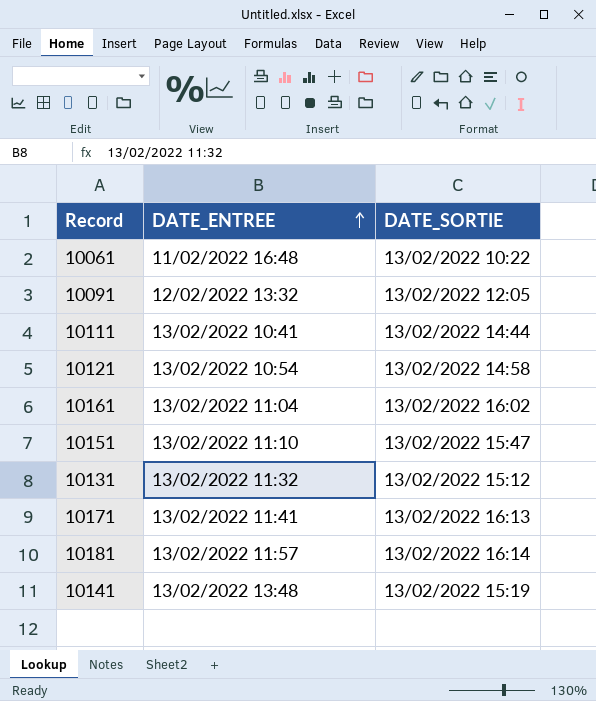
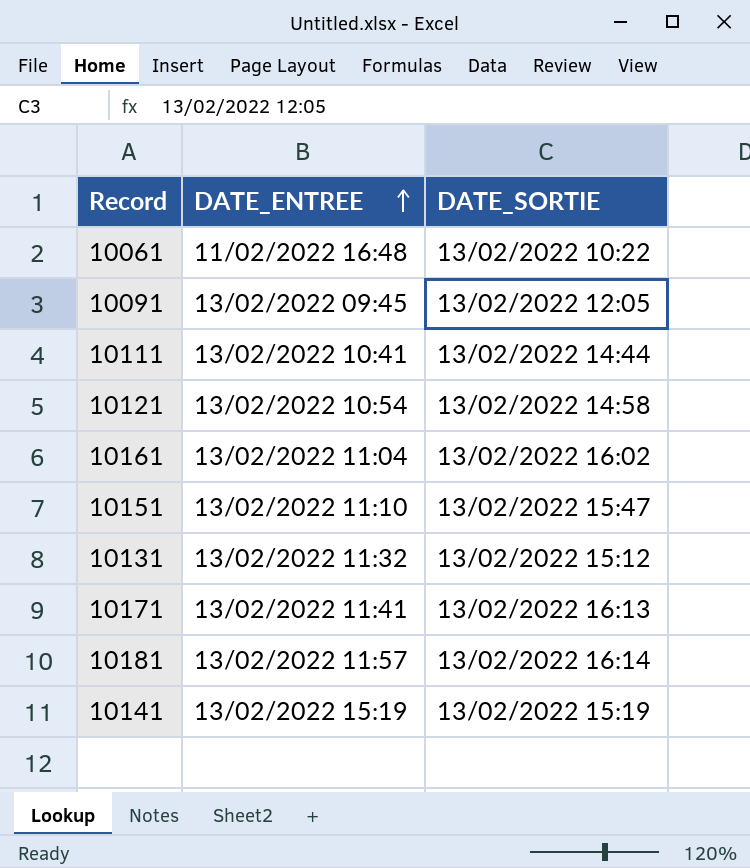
10091 | DATE_ENTREE: 12/02/2022 13:32 -> 13/02/2022 09:45
10141 | DATE_ENTREE: 13/02/2022 13:48 -> 13/02/2022 15:19

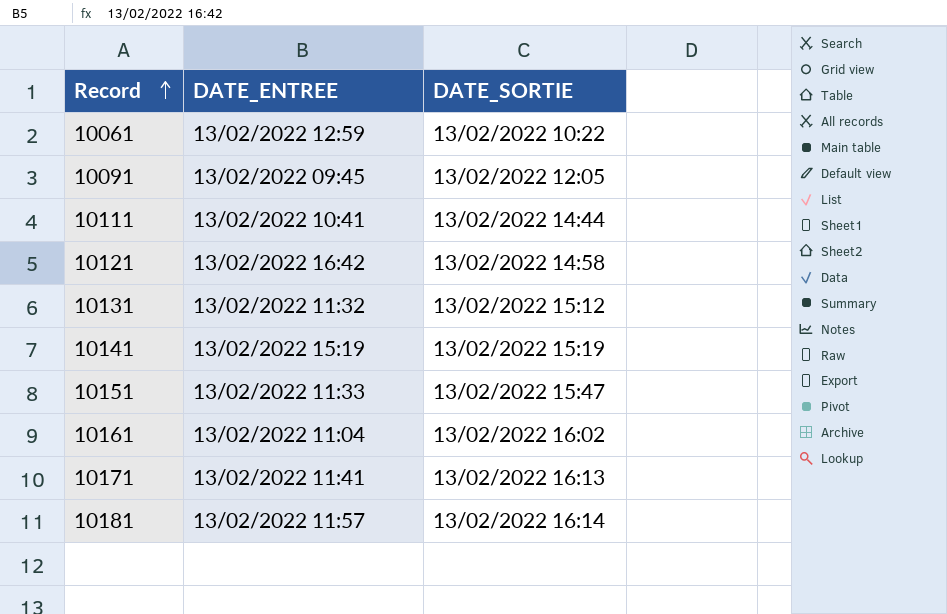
row order: DATE_ENTREE ascending -> Record ascending
10061 | DATE_ENTREE: 11/02/2022 16:48 -> 13/02/2022 12:59
10121 | DATE_ENTREE: 13/02/2022 10:54 -> 13/02/2022 16:42
10151 | DATE_ENTREE: 13/02/2022 11:10 -> 13/02/2022 11:33

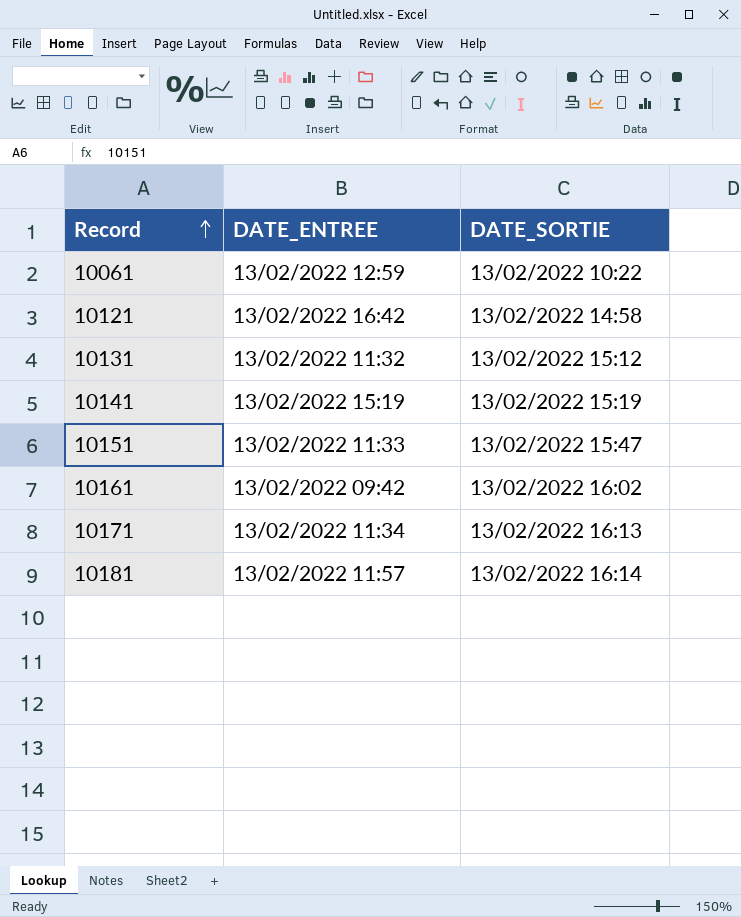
row 10091: 13/02/2022 09:45 | 13/02/2022 12:05 -> none
row 10111: 13/02/2022 10:41 | 13/02/2022 14:44 -> none
10161 | DATE_ENTREE: 13/02/2022 11:04 -> 13/02/2022 09:42
10171 | DATE_ENTREE: 13/02/2022 11:41 -> 13/02/2022 11:34

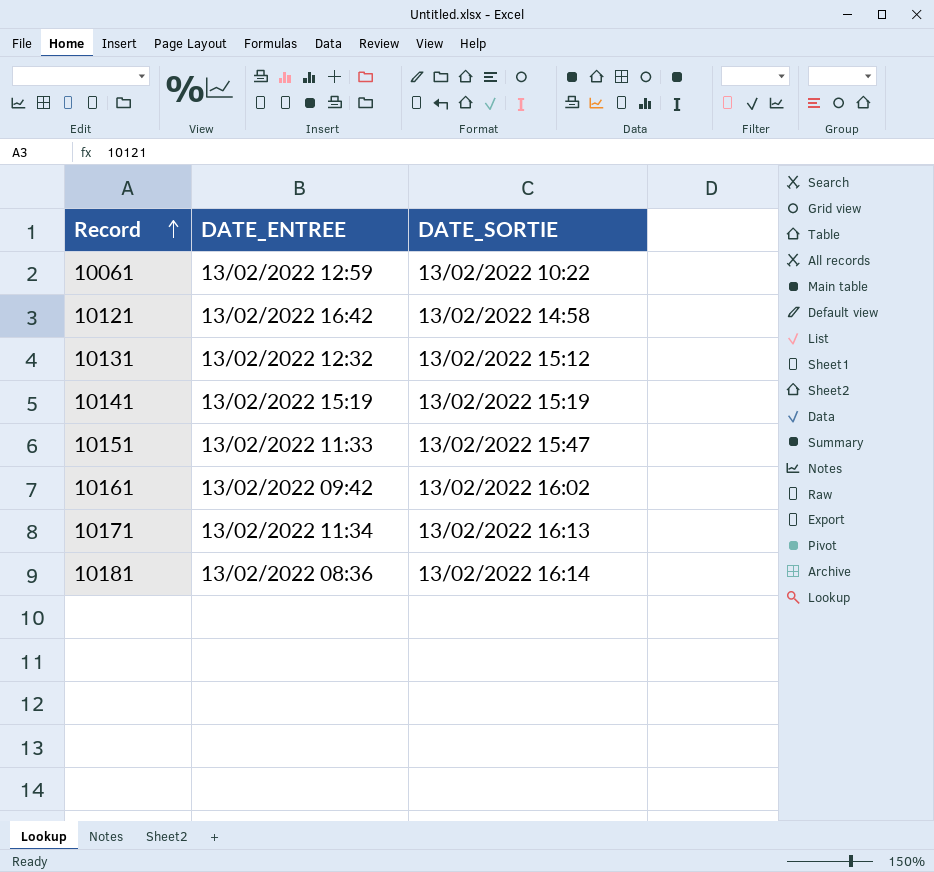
10131 | DATE_ENTREE: 13/02/2022 11:32 -> 13/02/2022 12:32
10181 | DATE_ENTREE: 13/02/2022 11:57 -> 13/02/2022 08:36

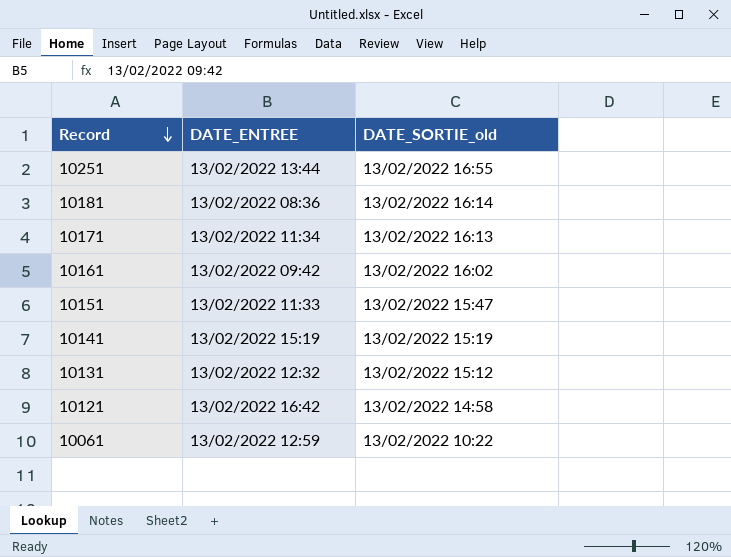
row order: Record ascending -> Record descending
column name: DATE_SORTIE -> DATE_SORTIE_old
row 10251: none -> 13/02/2022 13:44 | 13/02/2022 16:55

